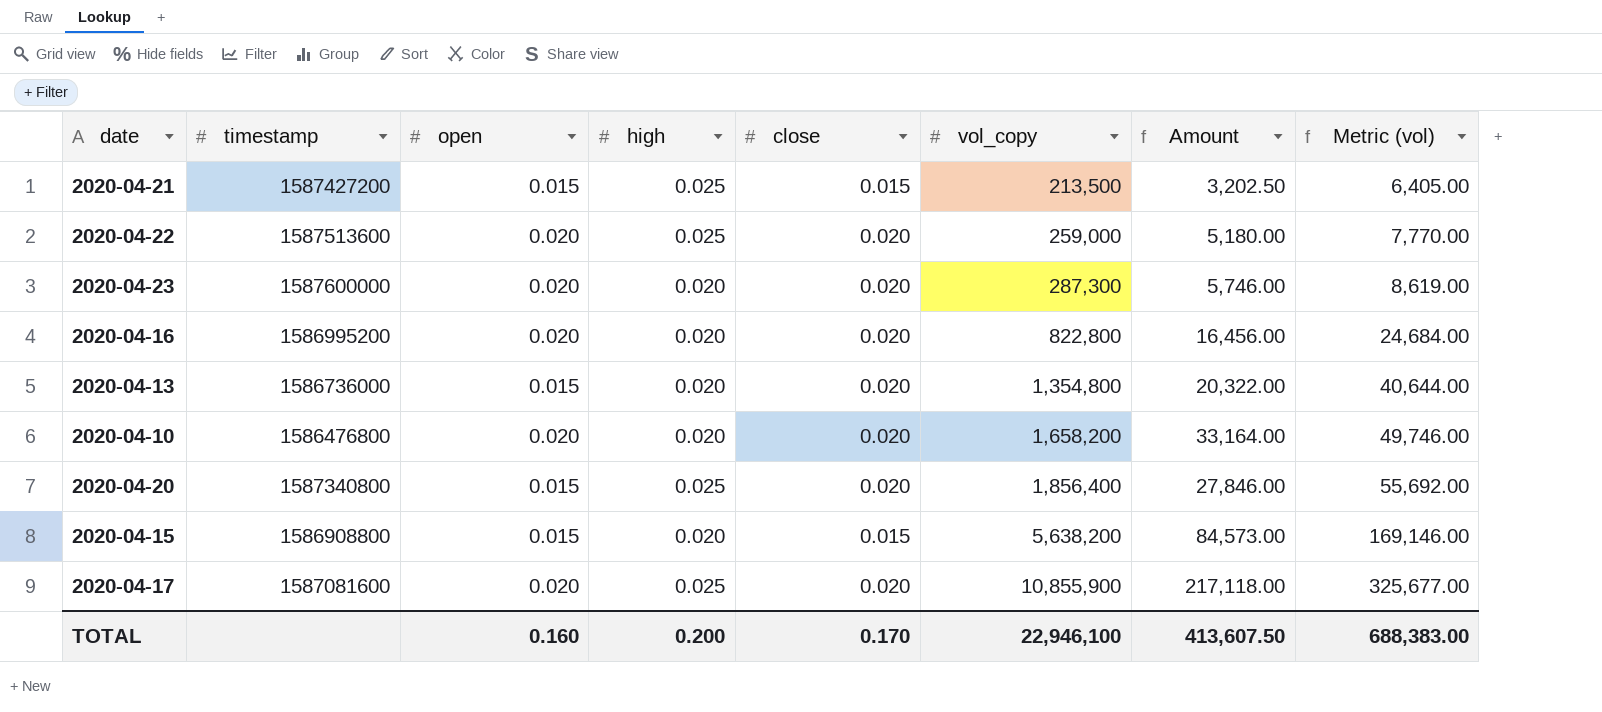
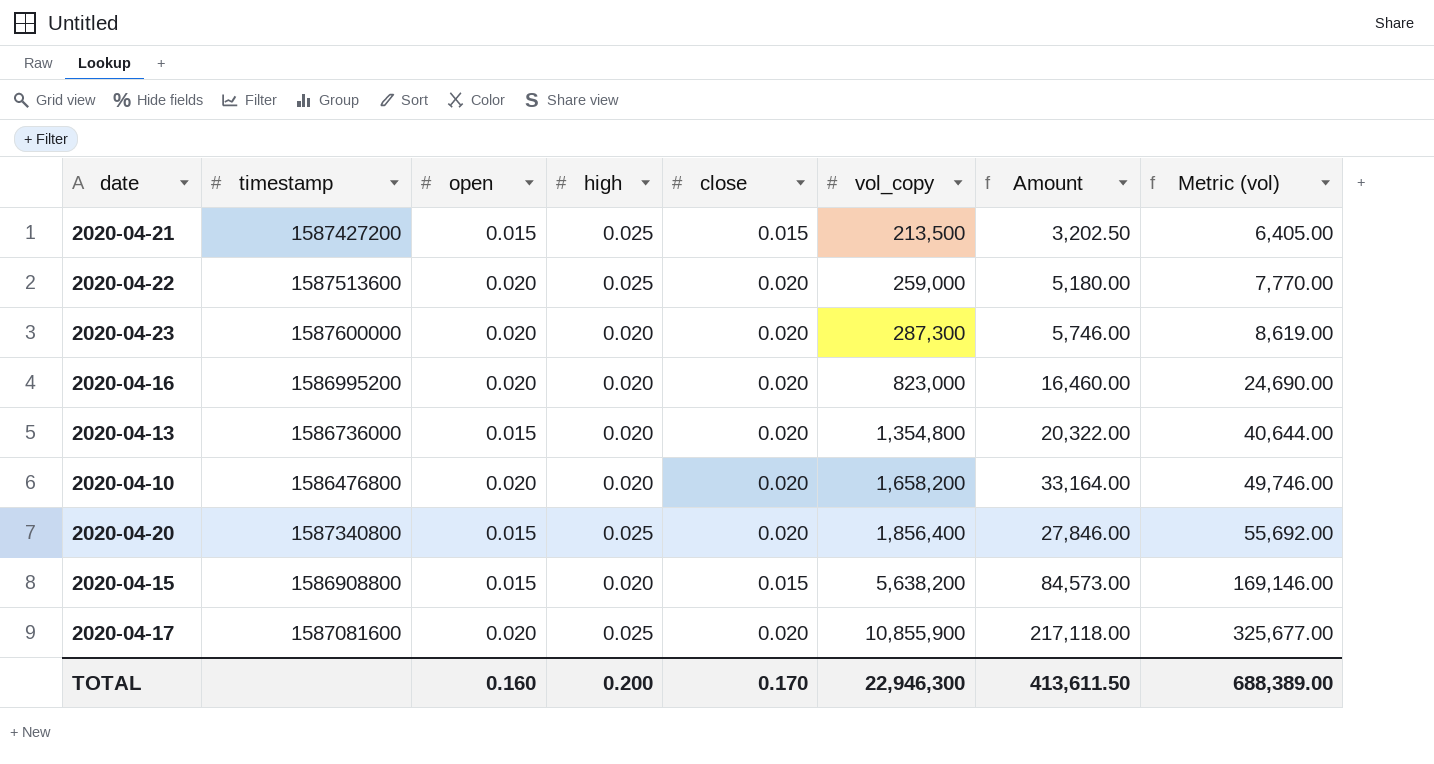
2020-04-16 | vol_copy: 822,800 -> 823,000
2020-04-16 | Amount: 16,456.00 -> 16,460.00
2020-04-16 | Metric (vol): 24,684.00 -> 24,690.00
TOTAL | vol_copy: 22,946,100 -> 22,946,300
TOTAL | Amount: 413,607.50 -> 413,611.50
TOTAL | Metric (vol): 688,383.00 -> 688,389.00

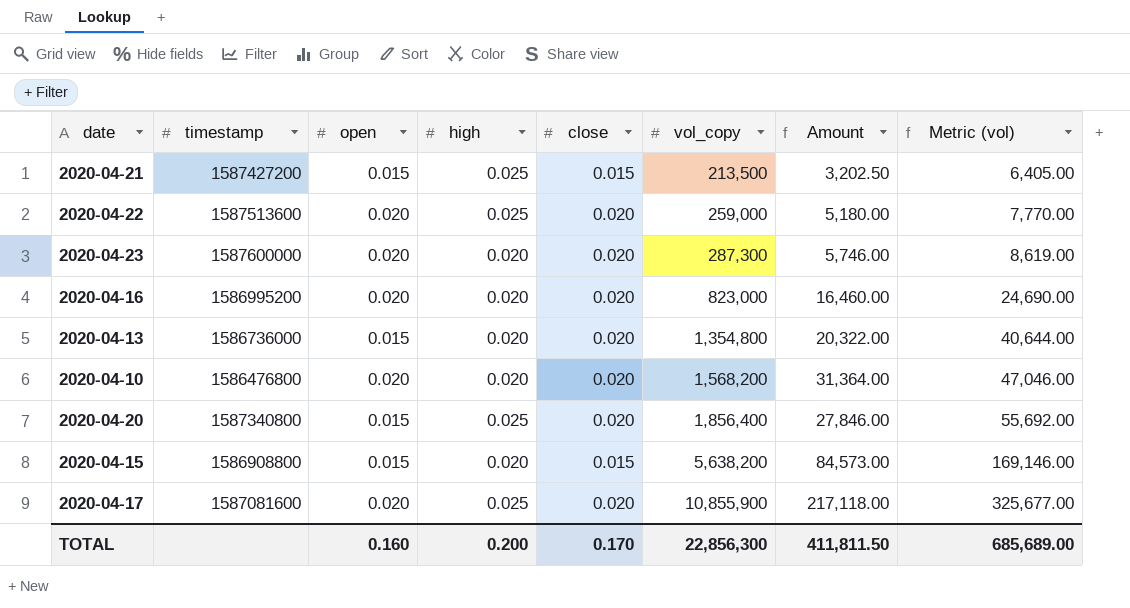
2020-04-10 | vol_copy: 1,658,200 -> 1,568,200
2020-04-10 | Amount: 33,164.00 -> 31,364.00
2020-04-10 | Metric (vol): 49,746.00 -> 47,046.00
TOTAL | vol_copy: 22,946,300 -> 22,856,300
TOTAL | Amount: 413,611.50 -> 411,811.50
TOTAL | Metric (vol): 688,389.00 -> 685,689.00

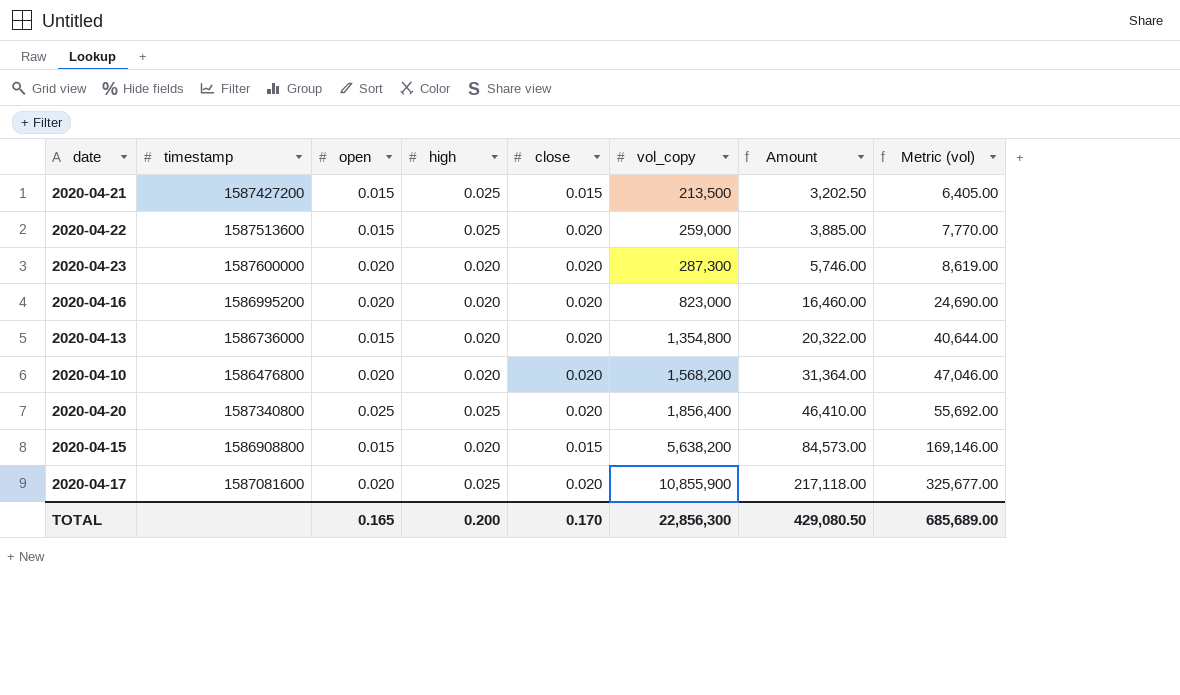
2020-04-22 | open: 0.020 -> 0.015
2020-04-22 | Amount: 5,180.00 -> 3,885.00
2020-04-20 | open: 0.015 -> 0.025
2020-04-20 | Amount: 27,846.00 -> 46,410.00
TOTAL | open: 0.160 -> 0.165
TOTAL | Amount: 411,811.50 -> 429,080.50

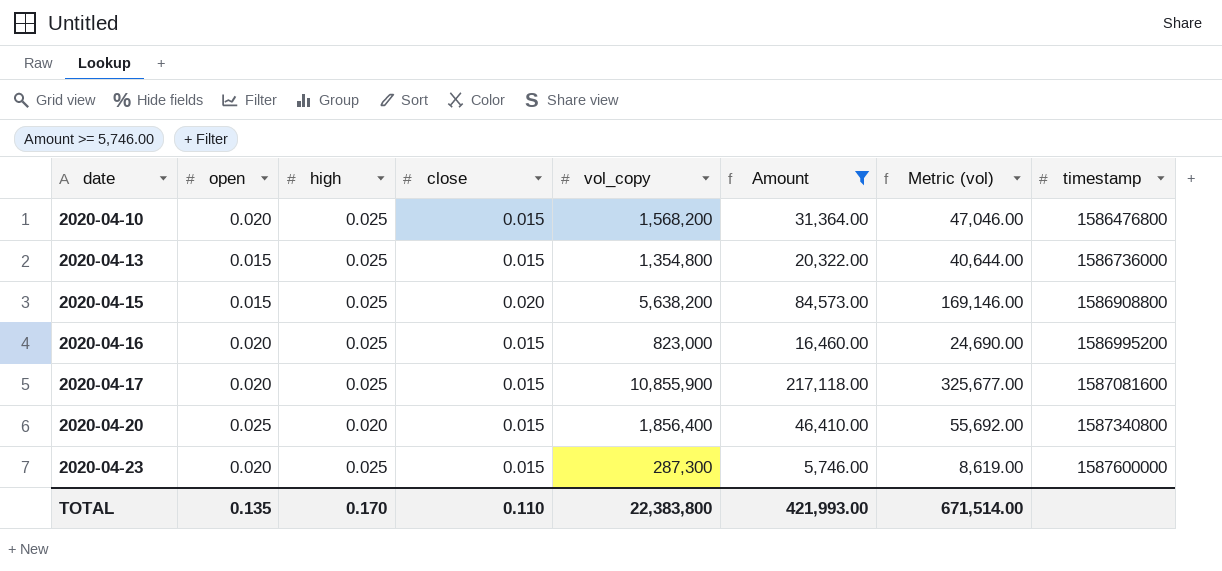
filter: none -> Amount >= 5,746.00
row order: vol_copy ascending -> date ascending
column timestamp | position: 2 -> 8
2020-04-10 | high: 0.020 -> 0.025
2020-04-10 | close: 0.020 -> 0.015
2020-04-13 | high: 0.020 -> 0.025
2020-04-13 | close: 0.020 -> 0.015
2020-04-15 | high: 0.020 -> 0.025
2020-04-15 | close: 0.015 -> 0.020
2020-04-16 | high: 0.020 -> 0.025
2020-04-16 | close: 0.020 -> 0.015
2020-04-17 | close: 0.020 -> 0.015
2020-04-20 | high: 0.025 -> 0.020
2020-04-20 | close: 0.020 -> 0.015
2020-04-23 | high: 0.020 -> 0.025
2020-04-23 | close: 0.020 -> 0.015
TOTAL | open: 0.165 -> 0.135
TOTAL | high: 0.200 -> 0.170
TOTAL | close: 0.170 -> 0.110
TOTAL | vol_copy: 22,856,300 -> 22,383,800
TOTAL | Amount: 429,080.50 -> 421,993.00
TOTAL | Metric (vol): 685,689.00 -> 671,514.00

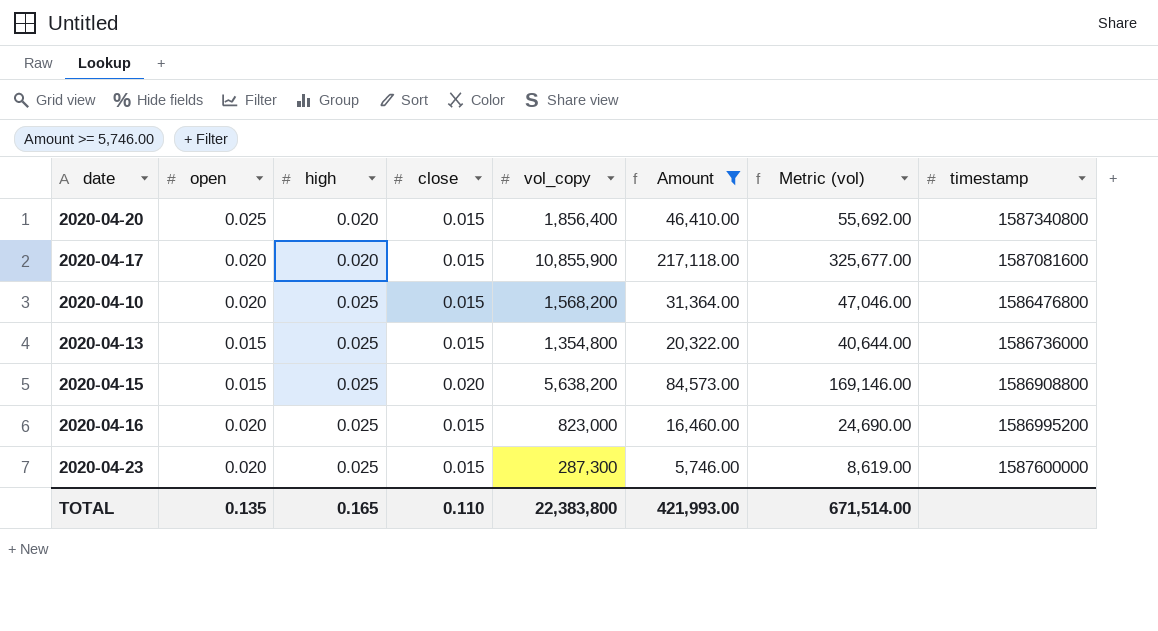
row order: date ascending -> high ascending
2020-04-17 | high: 0.025 -> 0.020
TOTAL | high: 0.170 -> 0.165

